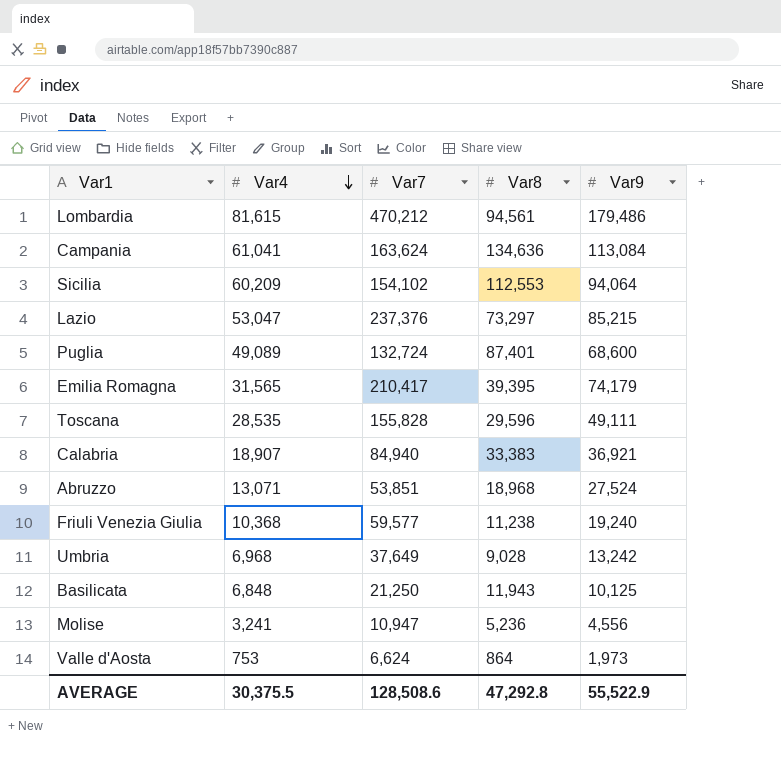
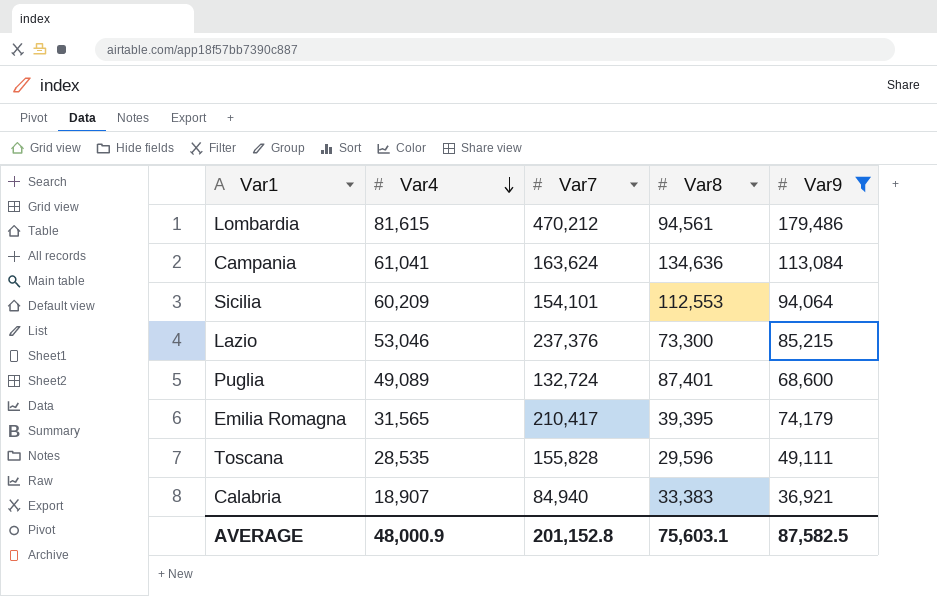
filter: none -> Var9 >= 36,921
Sicilia | Var7: 154,102 -> 154,101
Lazio | Var4: 53,047 -> 53,046
Lazio | Var8: 73,297 -> 73,300
AVERAGE | Var4: 30,375.5 -> 48,000.9
AVERAGE | Var7: 128,508.6 -> 201,152.8
AVERAGE | Var8: 47,292.8 -> 75,603.1
AVERAGE | Var9: 55,522.9 -> 87,582.5

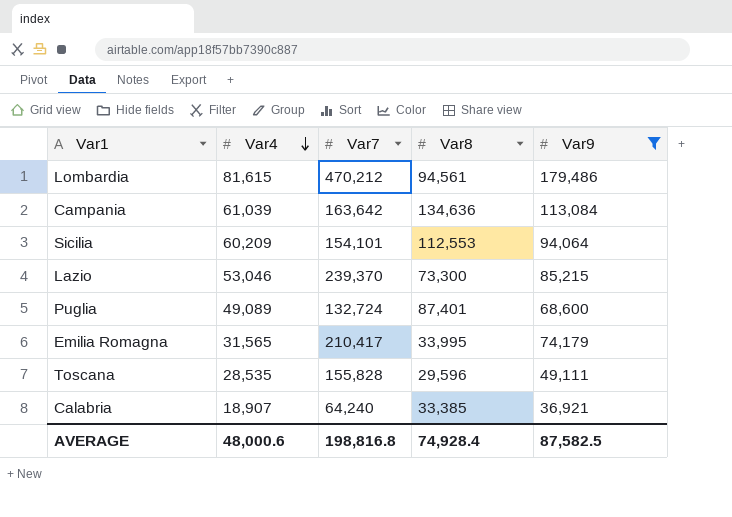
Campania | Var4: 61,041 -> 61,039
Campania | Var7: 163,624 -> 163,642
Lazio | Var7: 237,376 -> 239,370
Emilia Romagna | Var8: 39,395 -> 33,995
Calabria | Var7: 84,940 -> 64,240
Calabria | Var8: 33,383 -> 33,385
AVERAGE | Var4: 48,000.9 -> 48,000.6
AVERAGE | Var7: 201,152.8 -> 198,816.8
AVERAGE | Var8: 75,603.1 -> 74,928.4

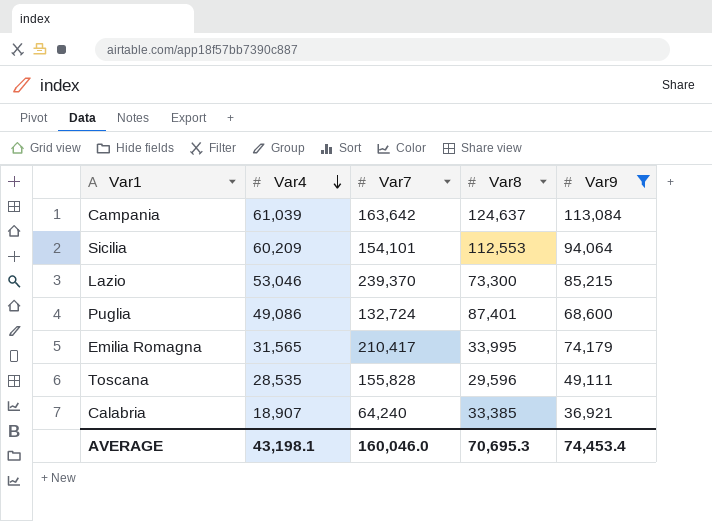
row Lombardia: 81,615 | 470,212 | 94,561 | 179,486 -> none
Campania | Var8: 134,636 -> 124,637
Puglia | Var4: 49,089 -> 49,086
AVERAGE | Var4: 48,000.6 -> 43,198.1
AVERAGE | Var7: 198,816.8 -> 160,046.0
AVERAGE | Var8: 74,928.4 -> 70,695.3
AVERAGE | Var9: 87,582.5 -> 74,453.4

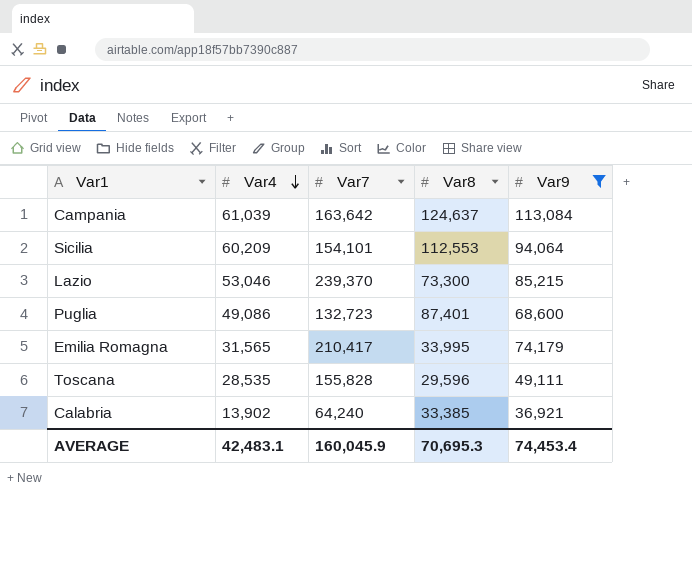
Puglia | Var7: 132,724 -> 132,723
Calabria | Var4: 18,907 -> 13,902
AVERAGE | Var4: 43,198.1 -> 42,483.1
AVERAGE | Var7: 160,046.0 -> 160,045.9

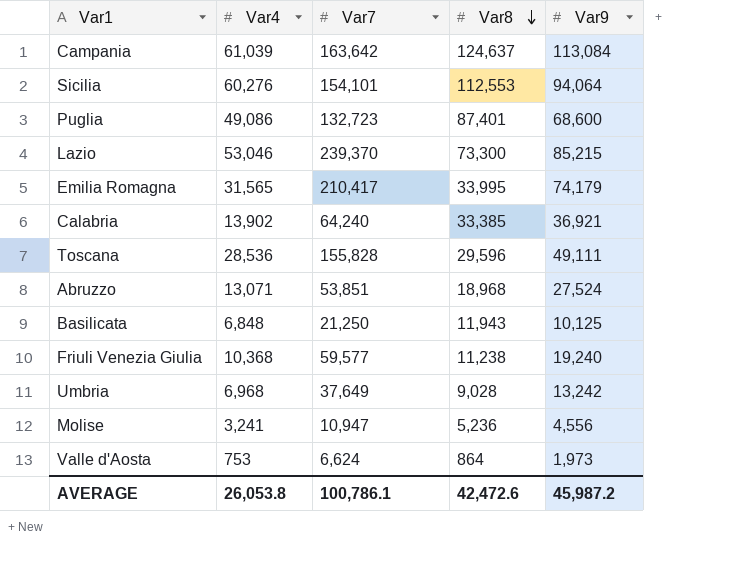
filter: Var9 >= 36,921 -> none
row order: Var4 descending -> Var8 descending
Sicilia | Var4: 60,209 -> 60,276
Toscana | Var4: 28,535 -> 28,536
AVERAGE | Var4: 42,483.1 -> 26,053.8
AVERAGE | Var7: 160,045.9 -> 100,786.1
AVERAGE | Var8: 70,695.3 -> 42,472.6
AVERAGE | Var9: 74,453.4 -> 45,987.2

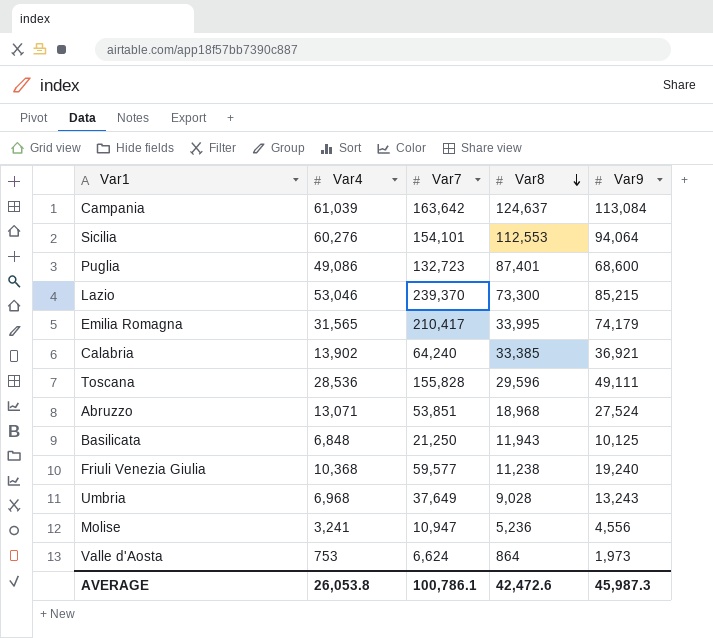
Umbria | Var9: 13,242 -> 13,243
AVERAGE | Var9: 45,987.2 -> 45,987.3

